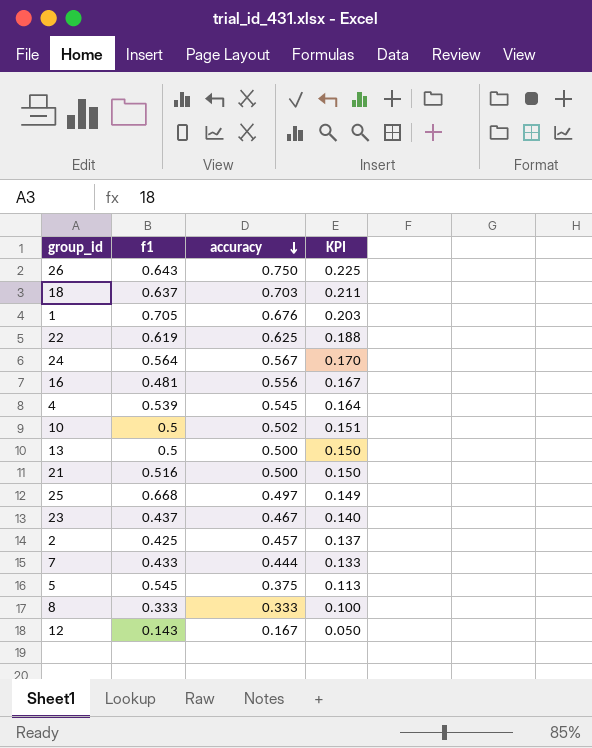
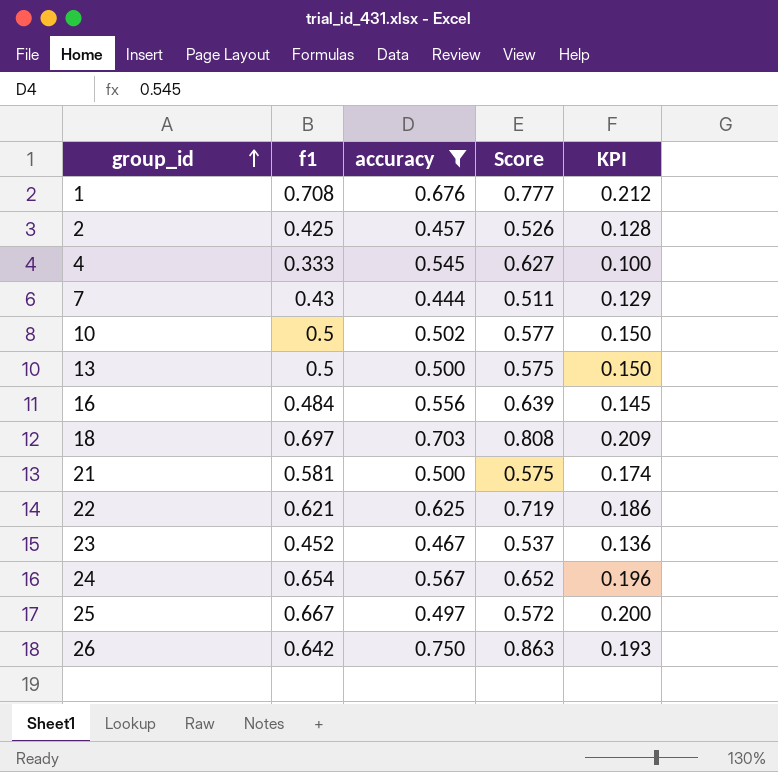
filter: none -> accuracy >= 0.444
row order: accuracy descending -> group_id ascending
column Score | formula: none -> [accuracy] * 1.15
column KPI | formula: [accuracy] * 0.3 -> [f1] * 0.3
1 | f1: 0.705 -> 0.708
4 | f1: 0.539 -> 0.333
7 | f1: 0.433 -> 0.43
16 | f1: 0.481 -> 0.484
18 | f1: 0.637 -> 0.697
21 | f1: 0.516 -> 0.581
22 | f1: 0.619 -> 0.621
23 | f1: 0.437 -> 0.452
24 | f1: 0.564 -> 0.654
25 | f1: 0.668 -> 0.667
26 | f1: 0.643 -> 0.642

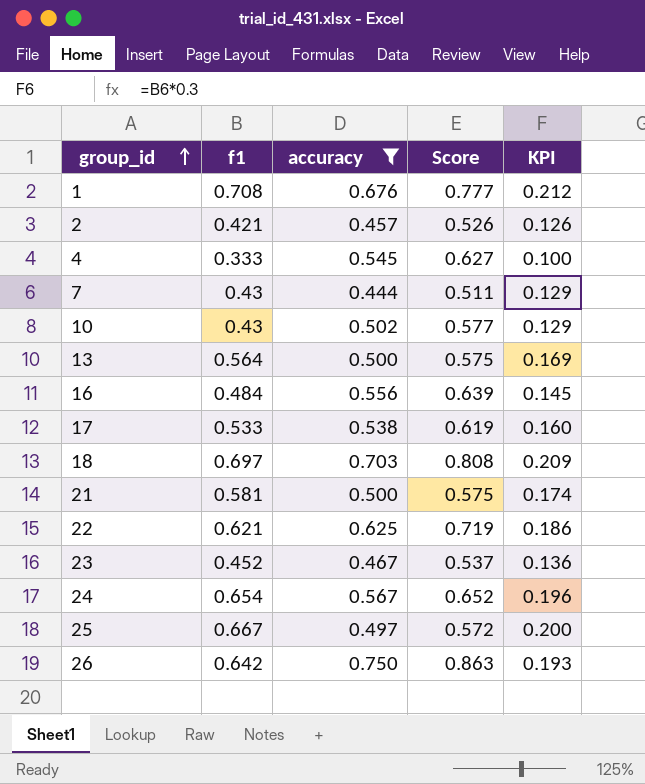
2 | f1: 0.425 -> 0.421
2 | KPI: 0.128 -> 0.126
10 | f1: 0.5 -> 0.43
10 | KPI: 0.150 -> 0.129
13 | f1: 0.5 -> 0.564
13 | KPI: 0.150 -> 0.169
row 17: none -> 0.533 | 0.538 | 0.619 | 0.160

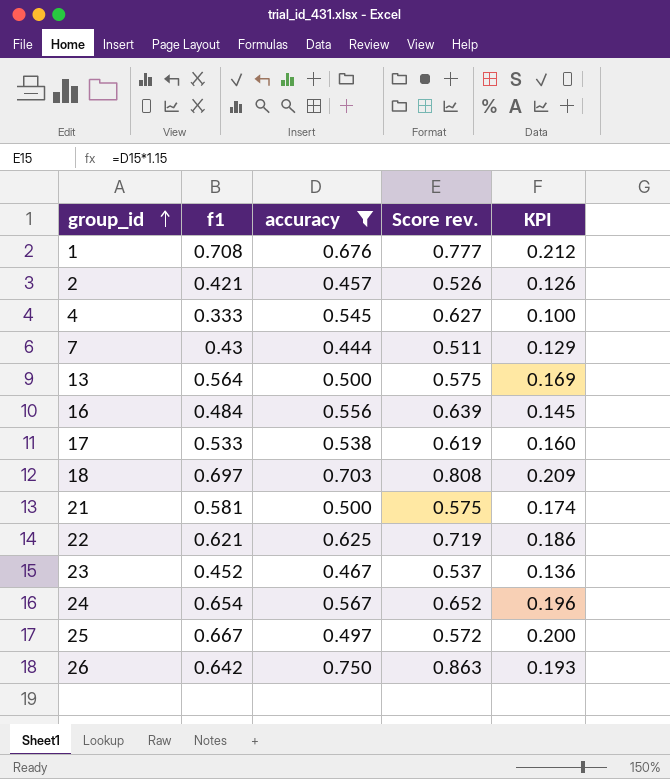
column name: Score -> Score rev.
row 10: 0.43 | 0.502 | 0.577 | 0.129 -> none

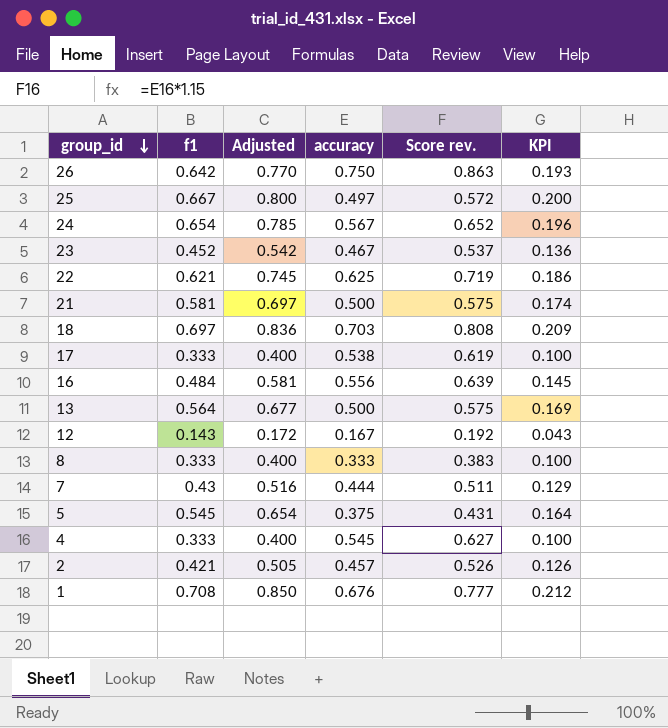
filter: accuracy >= 0.444 -> none
row order: group_id ascending -> group_id descending
column Adjusted | formula: none -> [f1] * 1.2
17 | f1: 0.533 -> 0.333
17 | KPI: 0.160 -> 0.100

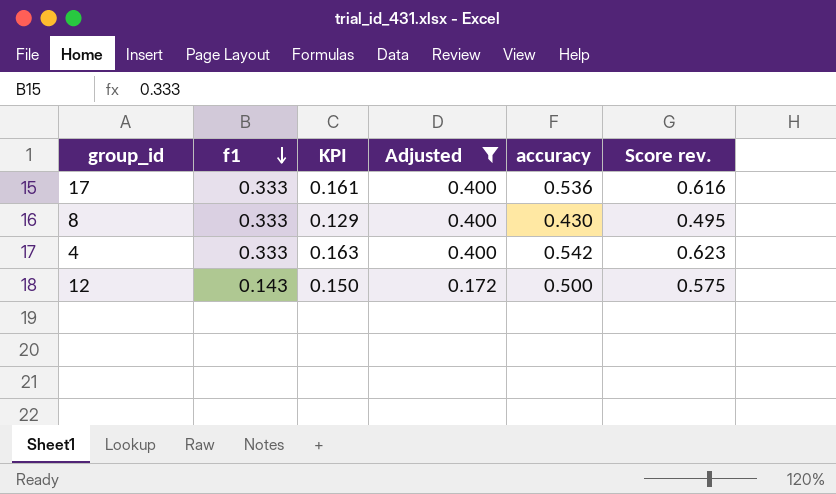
filter: none -> Adjusted <= 0.400
row order: group_id descending -> f1 descending
column KPI | formula: [f1] * 0.3 -> [accuracy] * 0.3
column KPI | position: 6 -> 3
17 | accuracy: 0.538 -> 0.536
17 | Score rev.: 0.619 -> 0.616
8 | accuracy: 0.333 -> 0.430
8 | Score rev.: 0.383 -> 0.495
4 | accuracy: 0.545 -> 0.542
4 | Score rev.: 0.627 -> 0.623
12 | accuracy: 0.167 -> 0.500
12 | Score rev.: 0.192 -> 0.575

